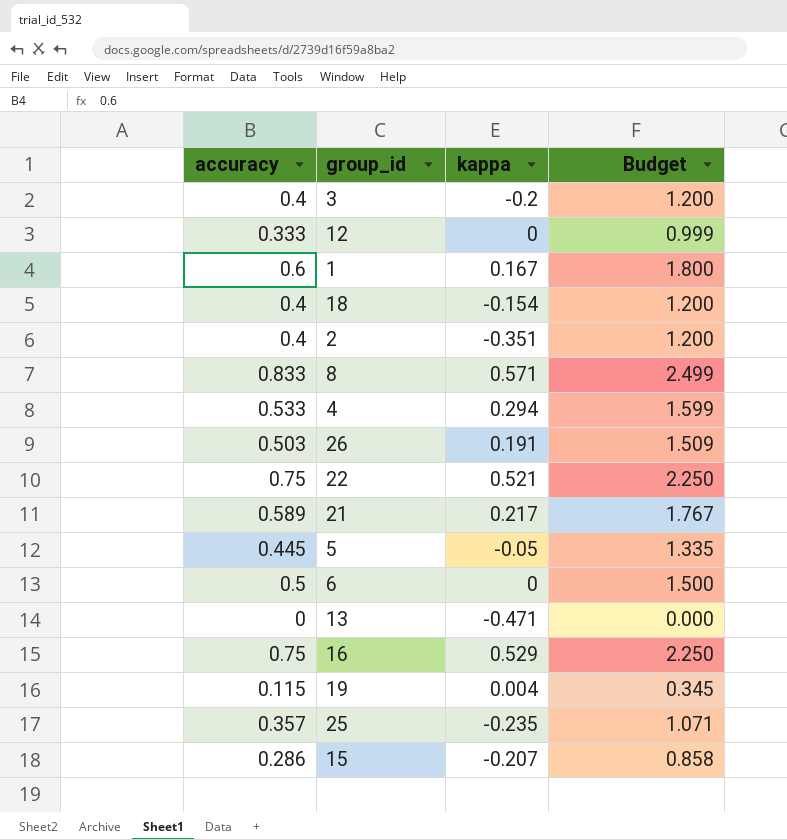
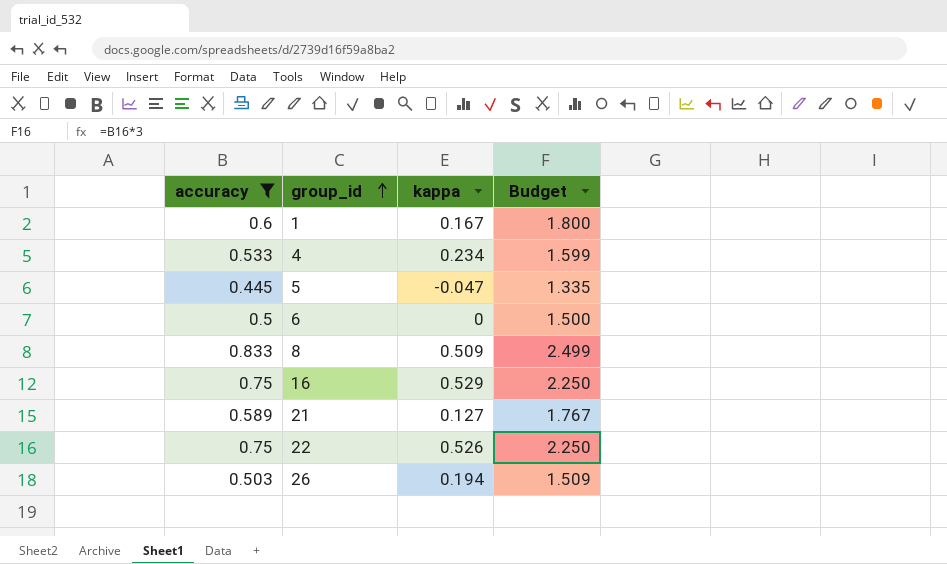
filter: none -> accuracy >= 0.445
row order: none -> group_id ascending
4 | kappa: 0.294 -> 0.234
5 | kappa: -0.05 -> -0.047
8 | kappa: 0.571 -> 0.509
21 | kappa: 0.217 -> 0.127
22 | kappa: 0.521 -> 0.526
26 | kappa: 0.191 -> 0.194

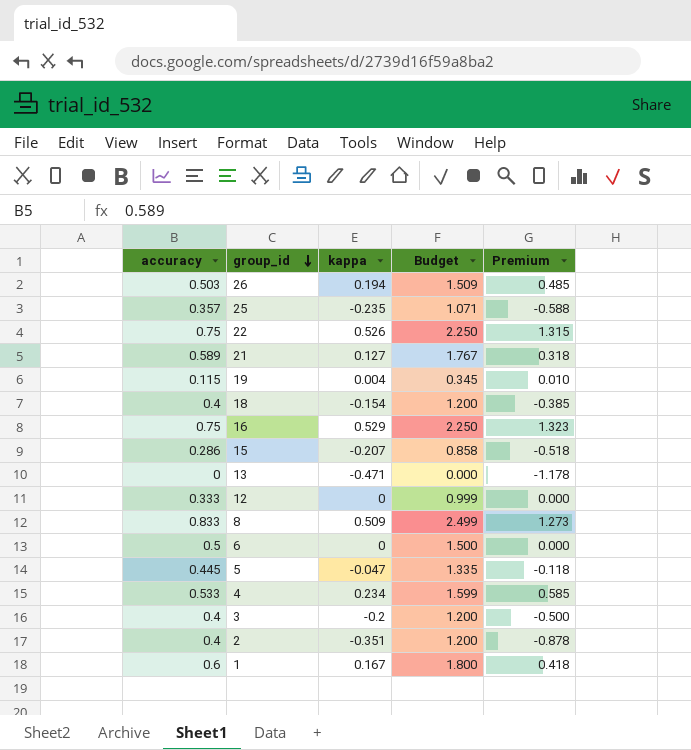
filter: accuracy >= 0.445 -> none
row order: group_id ascending -> group_id descending
column Premium | formula: none -> [kappa] * 2.5

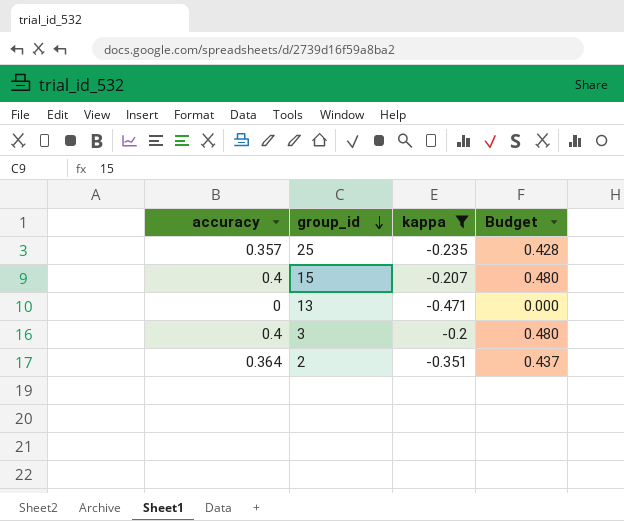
filter: none -> kappa <= -0.2
column Premium | formula: [kappa] * 2.5 -> none
column Budget | formula: [accuracy] * 3 -> [accuracy] * 1.2
15 | accuracy: 0.286 -> 0.4
2 | accuracy: 0.4 -> 0.364

